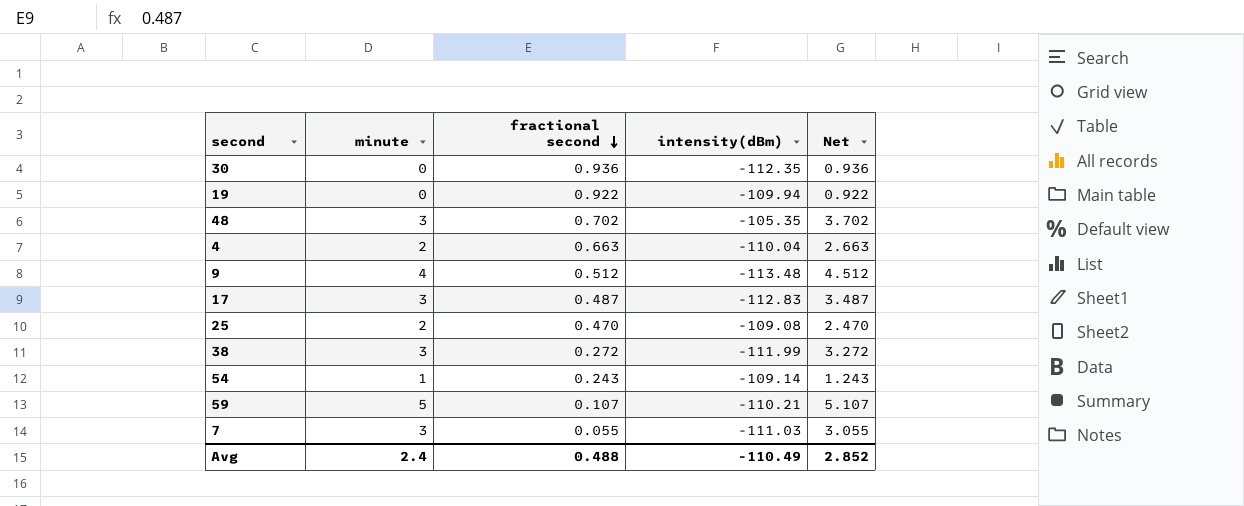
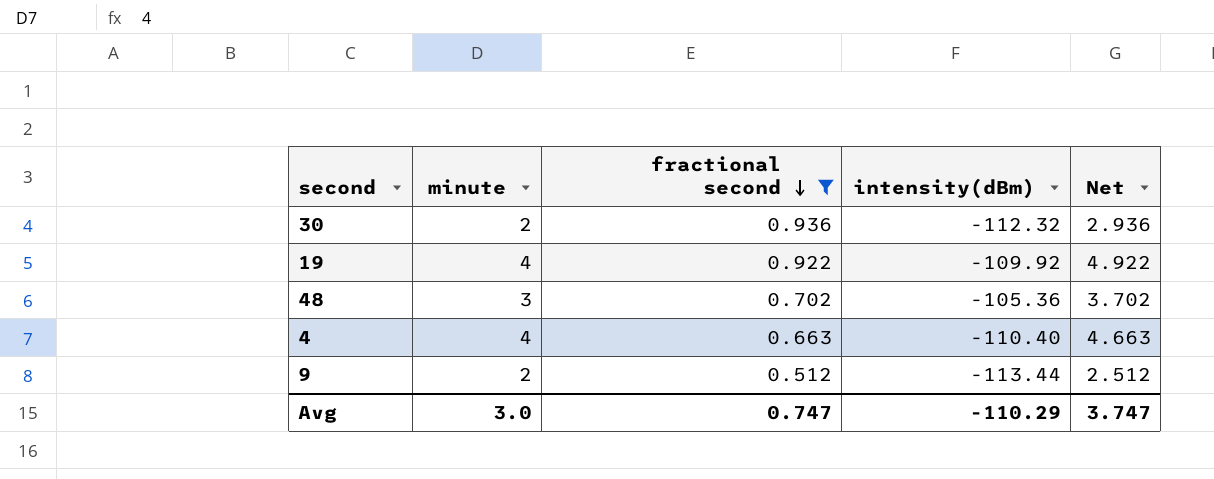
filter: none -> fractional second >= 0.512
30 | minute: 0 -> 2
30 | intensity(dBm): -112.35 -> -112.32
30 | Net: 0.936 -> 2.936
19 | minute: 0 -> 4
19 | intensity(dBm): -109.94 -> -109.92
19 | Net: 0.922 -> 4.922
48 | intensity(dBm): -105.35 -> -105.36
4 | minute: 2 -> 4
4 | intensity(dBm): -110.04 -> -110.40
4 | Net: 2.663 -> 4.663
9 | minute: 4 -> 2
9 | intensity(dBm): -113.48 -> -113.44
9 | Net: 4.512 -> 2.512
Avg | minute: 2.4 -> 3.0
Avg | fractional second: 0.488 -> 0.747
Avg | intensity(dBm): -110.49 -> -110.29
Avg | Net: 2.852 -> 3.747

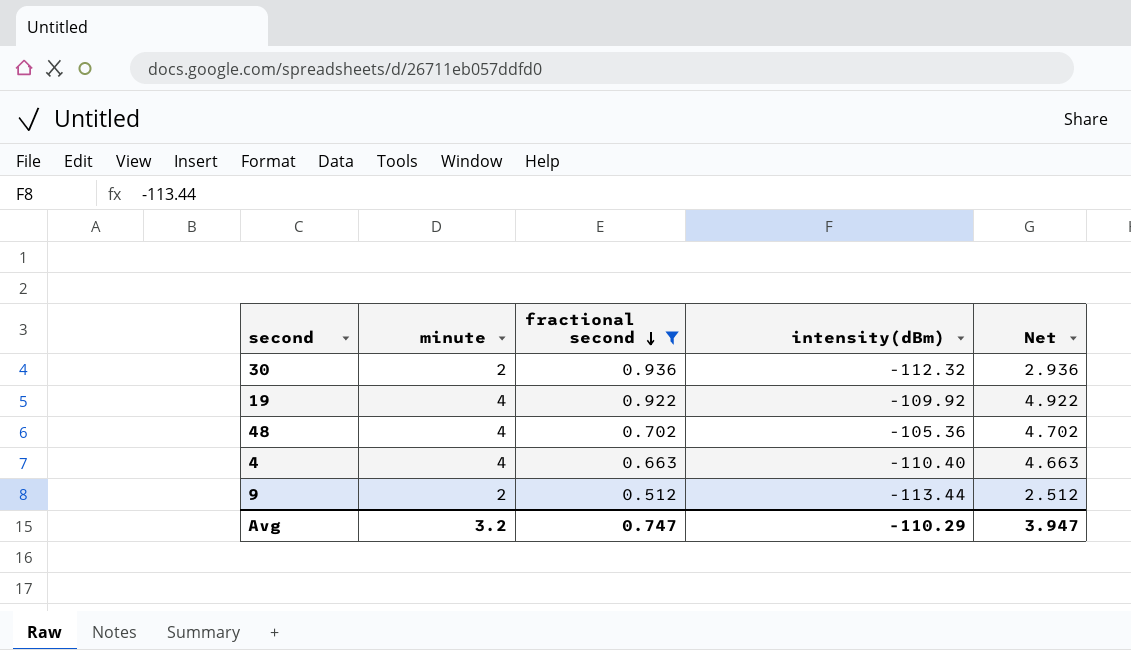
48 | minute: 3 -> 4
48 | Net: 3.702 -> 4.702
Avg | minute: 3.0 -> 3.2
Avg | Net: 3.747 -> 3.947

